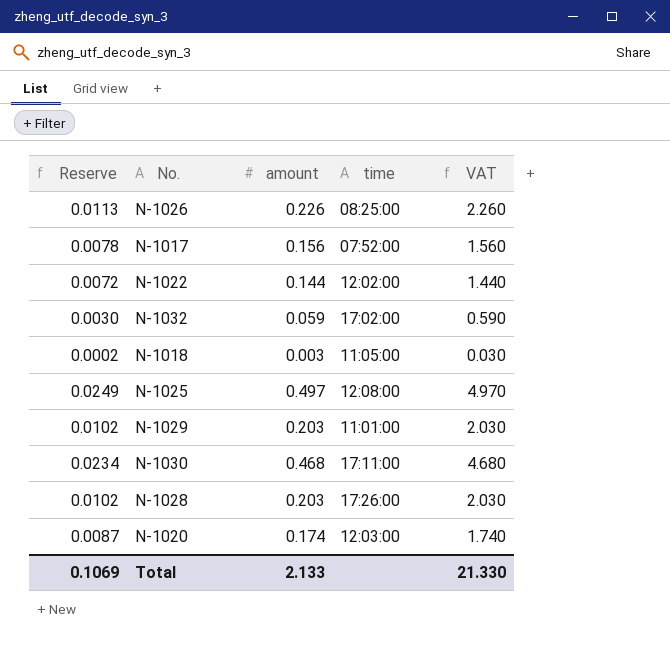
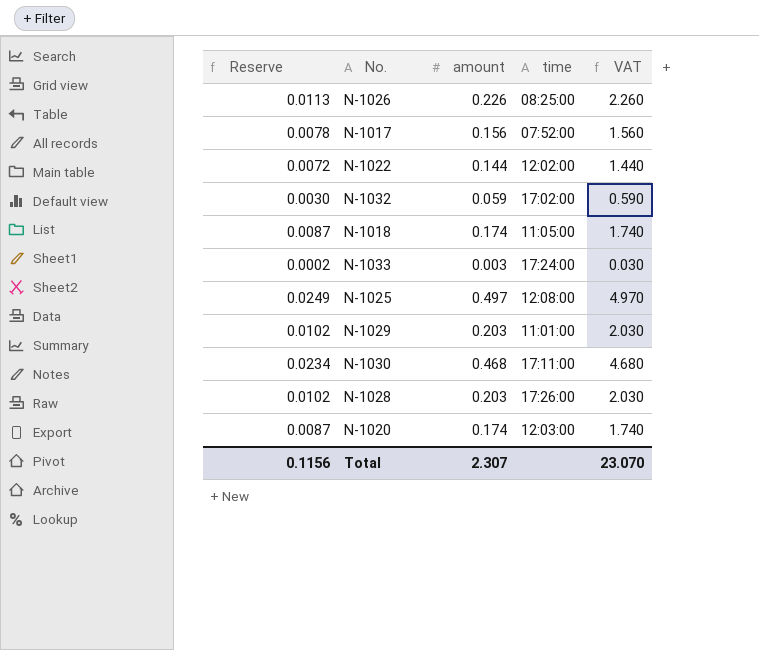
N-1018 | Reserve: 0.0002 -> 0.0087
N-1018 | amount: 0.003 -> 0.174
N-1018 | VAT: 0.030 -> 1.740
row N-1033: none -> 0.0002 | 0.003 | 17:24:00 | 0.030
Total | Reserve: 0.1069 -> 0.1156
Total | amount: 2.133 -> 2.307
Total | VAT: 21.330 -> 23.070

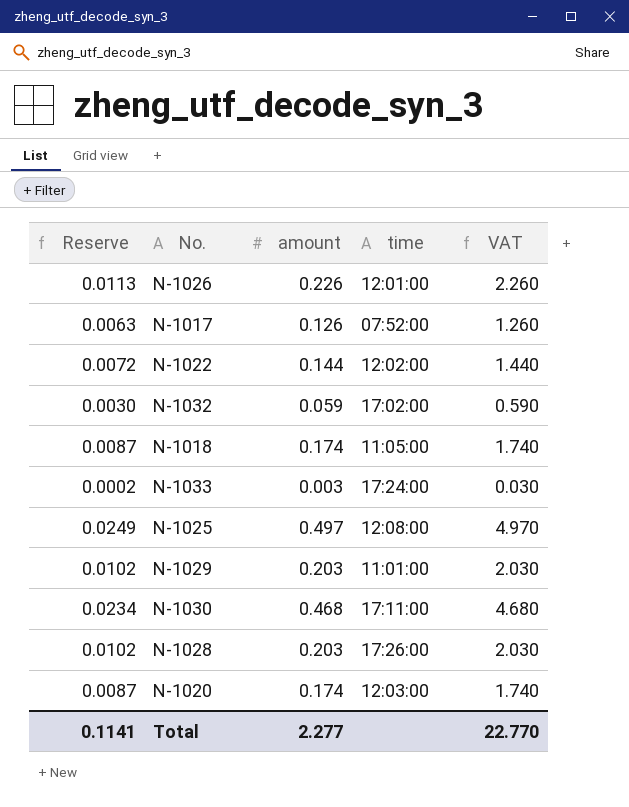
N-1026 | time: 08:25:00 -> 12:01:00
N-1017 | Reserve: 0.0078 -> 0.0063
N-1017 | amount: 0.156 -> 0.126
N-1017 | VAT: 1.560 -> 1.260
Total | Reserve: 0.1156 -> 0.1141
Total | amount: 2.307 -> 2.277
Total | VAT: 23.070 -> 22.770

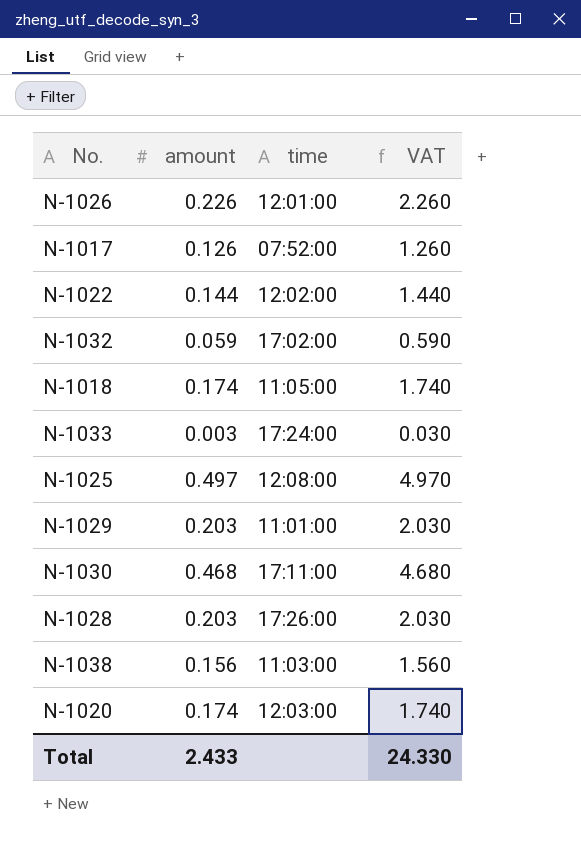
column Reserve | formula: [amount] * 0.05 -> none
row N-1038: none -> 0.156 | 11:03:00 | 1.560
Total | amount: 2.277 -> 2.433
Total | VAT: 22.770 -> 24.330

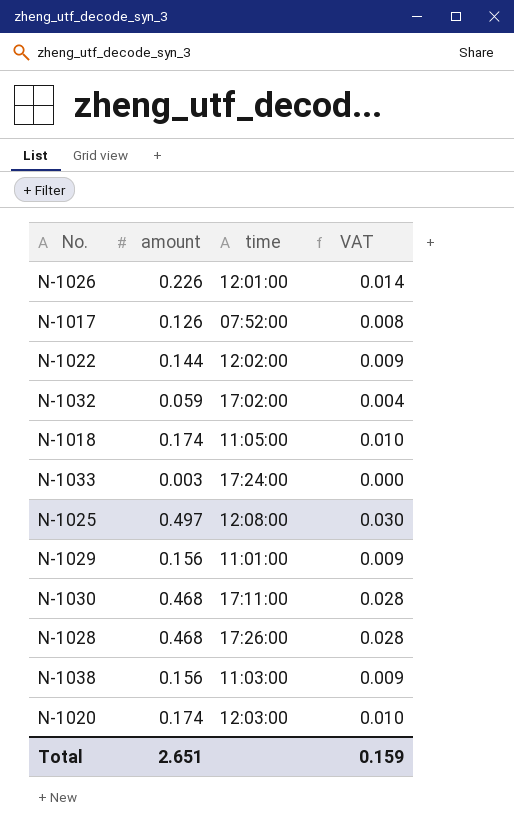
column VAT | formula: [amount] * 10 -> [amount] * 0.06
N-1029 | amount: 0.203 -> 0.156
N-1028 | amount: 0.203 -> 0.468
Total | amount: 2.433 -> 2.651
Total | VAT: 24.330 -> 0.159

